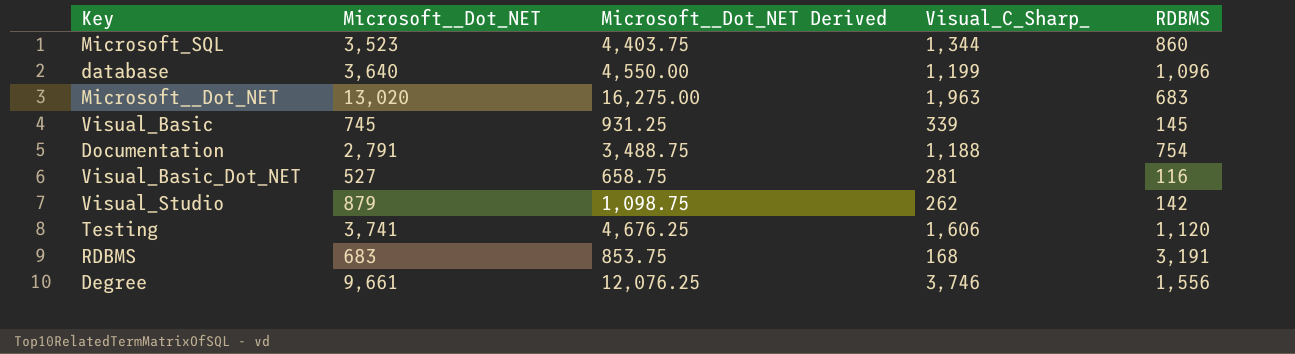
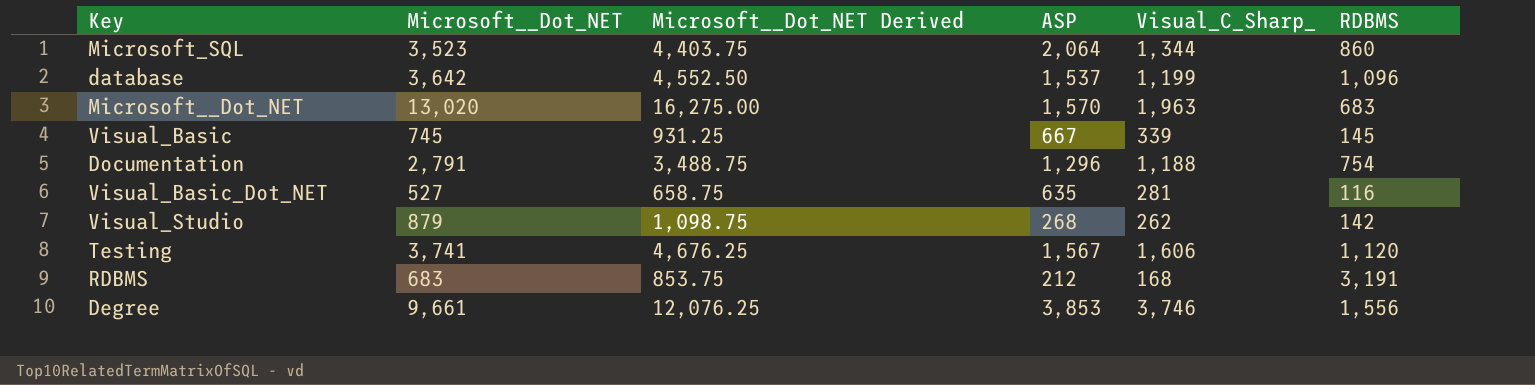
column ASP | position: none -> 4
database | Microsoft__Dot_NET: 3,640 -> 3,642
database | Microsoft__Dot_NET Derived: 4,550.00 -> 4,552.50

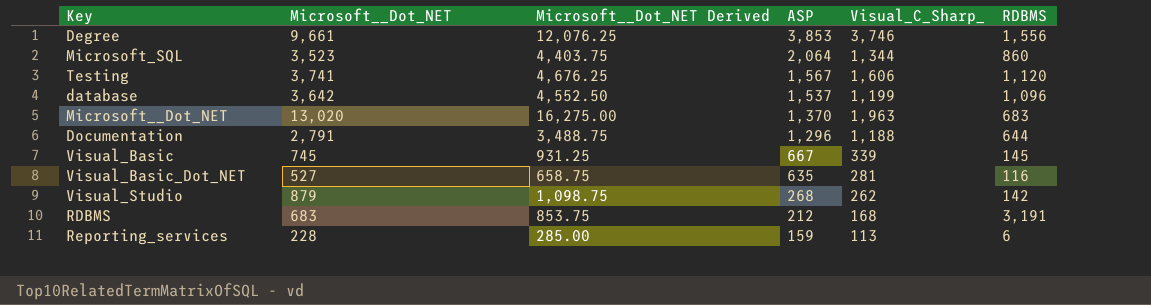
row order: none -> ASP descending
Microsoft__Dot_NET | ASP: 1,570 -> 1,370
Documentation | RDBMS: 754 -> 644
row Reporting_services: none -> 228 | 285.00 | 159 | 113 | 6

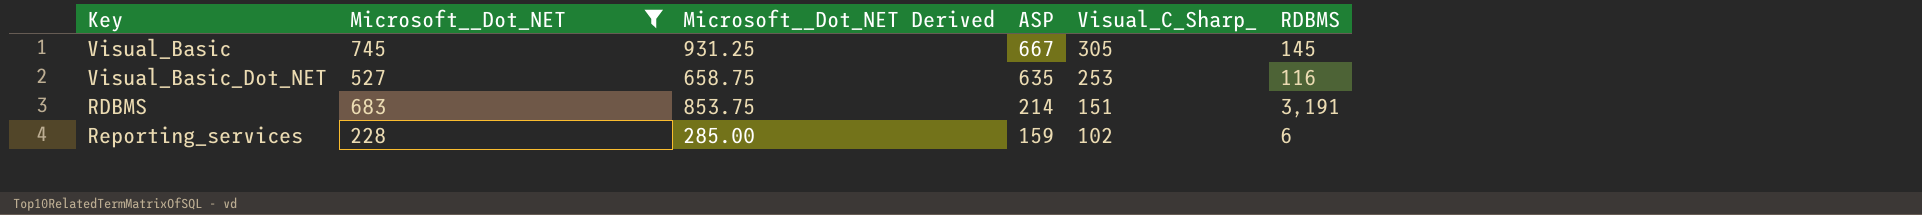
filter: none -> Microsoft__Dot_NET <= 745
Visual_Basic | Visual_C_Sharp_: 339 -> 305
Visual_Basic_Dot_NET | Visual_C_Sharp_: 281 -> 253
RDBMS | ASP: 212 -> 214
RDBMS | Visual_C_Sharp_: 168 -> 151
Reporting_services | Visual_C_Sharp_: 113 -> 102

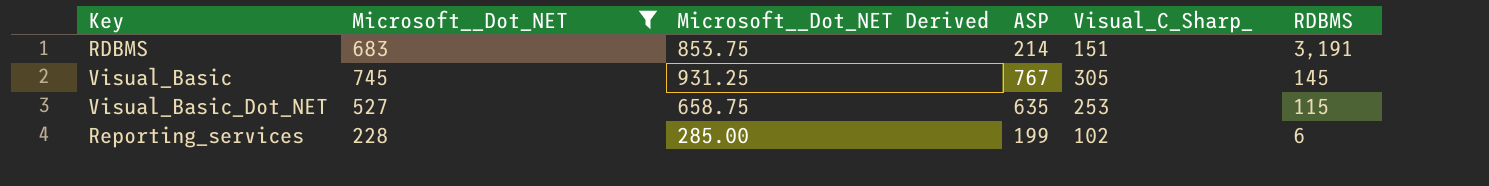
row order: ASP descending -> RDBMS descending
Visual_Basic | ASP: 667 -> 767
Visual_Basic_Dot_NET | RDBMS: 116 -> 115
Reporting_services | ASP: 159 -> 199

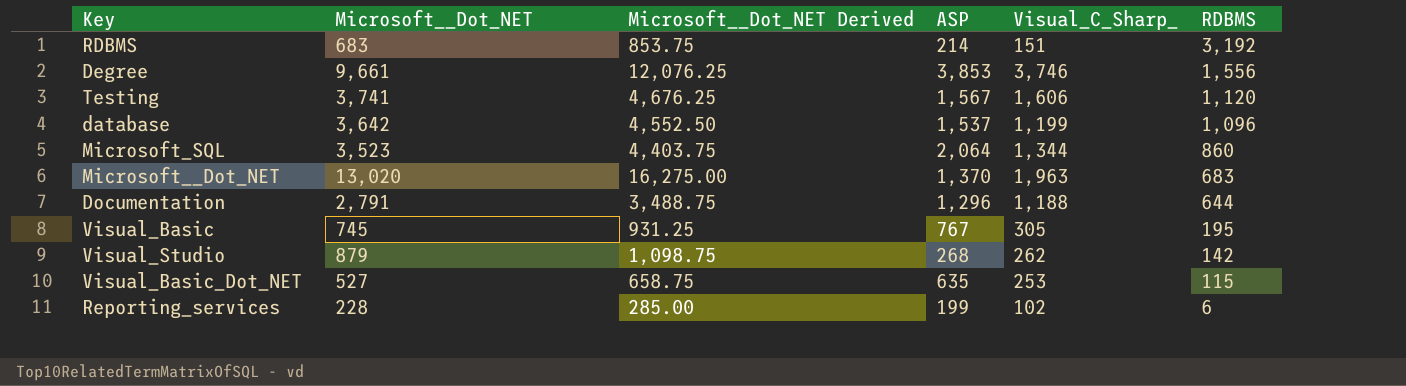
filter: Microsoft__Dot_NET <= 745 -> none
RDBMS | RDBMS: 3,191 -> 3,192
Visual_Basic | RDBMS: 145 -> 195

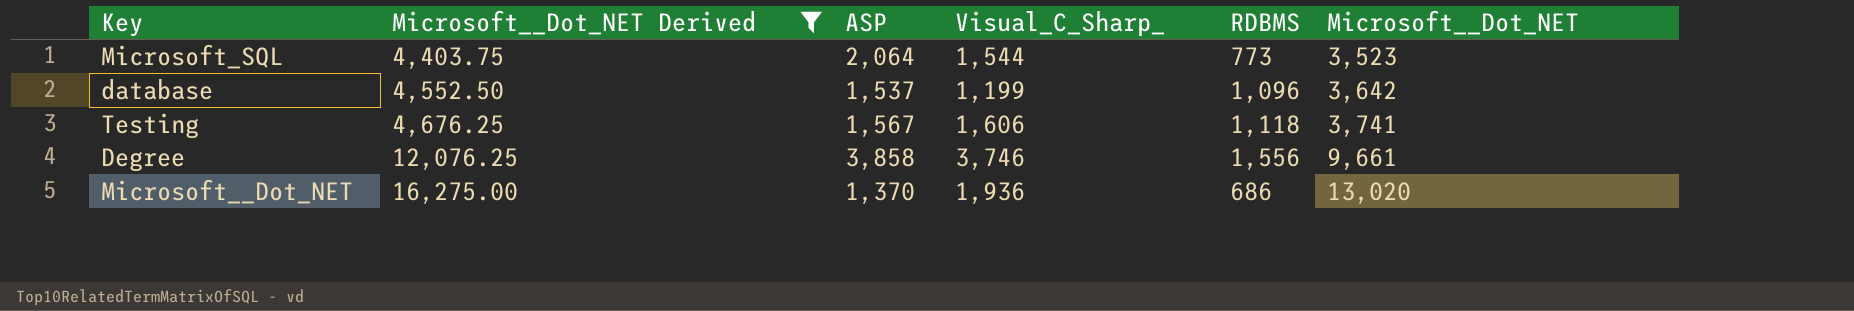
filter: none -> Microsoft__Dot_NET Derived >= 4,403.75
row order: RDBMS descending -> Microsoft__Dot_NET Derived ascending
column Microsoft__Dot_NET | position: 2 -> 6
Microsoft_SQL | Visual_C_Sharp_: 1,344 -> 1,544
Microsoft_SQL | RDBMS: 860 -> 773
Testing | RDBMS: 1,120 -> 1,118
Degree | ASP: 3,853 -> 3,858
Microsoft__Dot_NET | Visual_C_Sharp_: 1,963 -> 1,936
Microsoft__Dot_NET | RDBMS: 683 -> 686

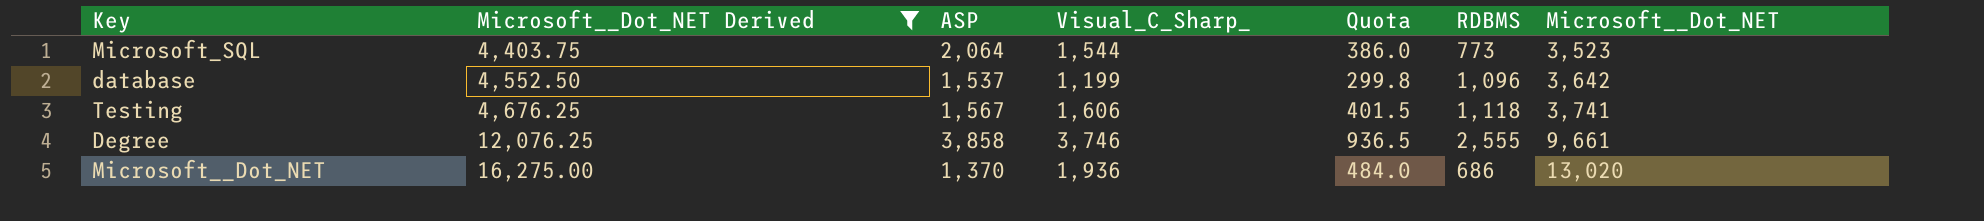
column Quota | formula: none -> [Visual_C_Sharp_] * 0.25
Degree | RDBMS: 1,556 -> 2,555

